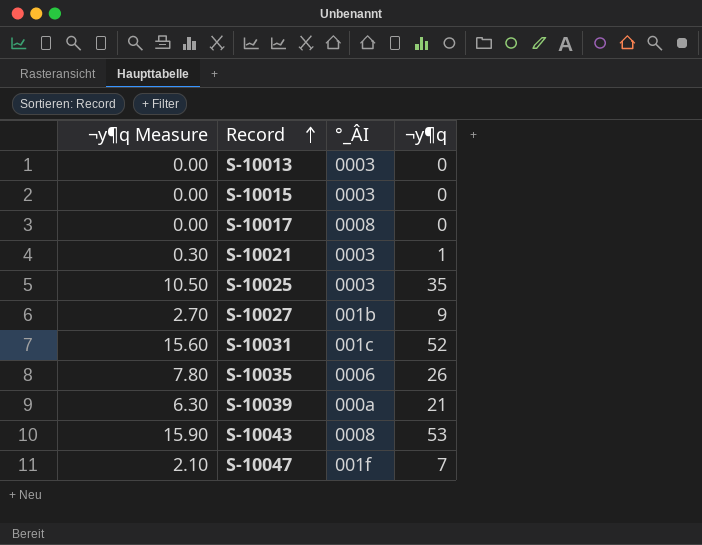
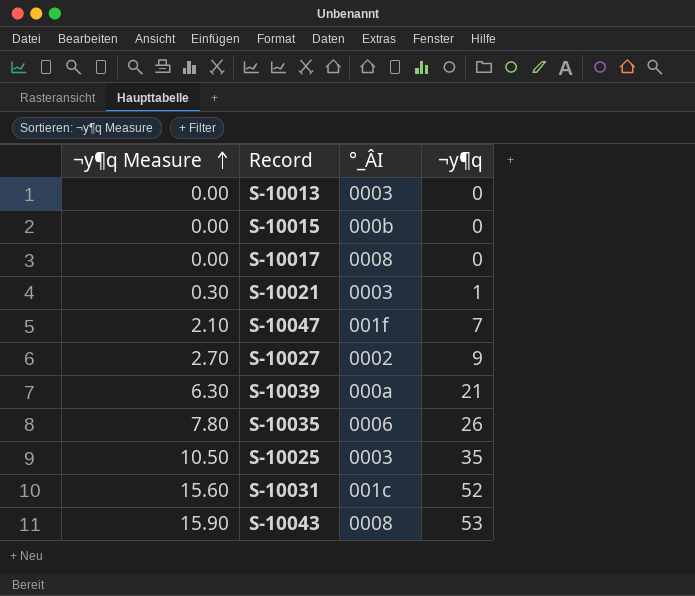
row order: Record ascending -> ¬y¶q Measure ascending
S-10015 | °_ÂI: 0003 -> 000b
S-10027 | °_ÂI: 001b -> 0002

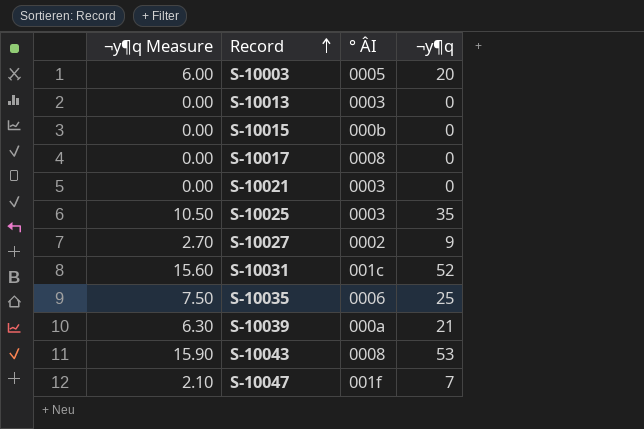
row order: ¬y¶q Measure ascending -> Record ascending
column name: °_ÂI -> ° ÂI
row S-10003: none -> 6.00 | 0005 | 20
S-10021 | ¬y¶q Measure: 0.30 -> 0.00
S-10021 | ¬y¶q: 1 -> 0
S-10035 | ¬y¶q Measure: 7.80 -> 7.50
S-10035 | ¬y¶q: 26 -> 25

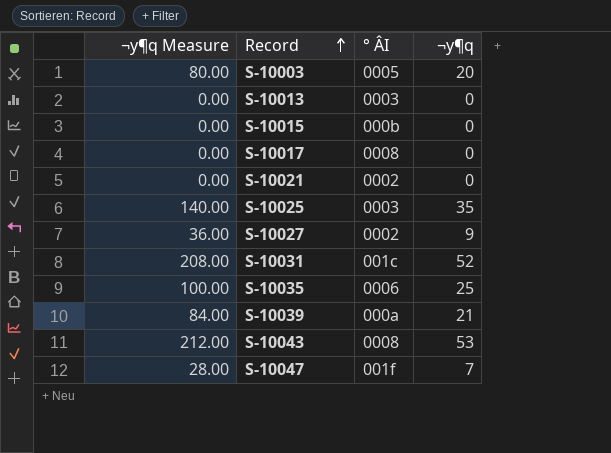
column ¬y¶q Measure | formula: [¬y¶q] * 0.3 -> [¬y¶q] * 4
S-10021 | ° ÂI: 0003 -> 0002

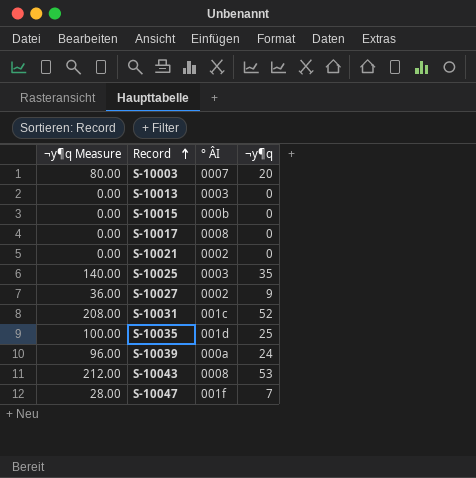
S-10003 | ° ÂI: 0005 -> 0007
S-10035 | ° ÂI: 0006 -> 001d
S-10039 | ¬y¶q Measure: 84.00 -> 96.00
S-10039 | ¬y¶q: 21 -> 24

